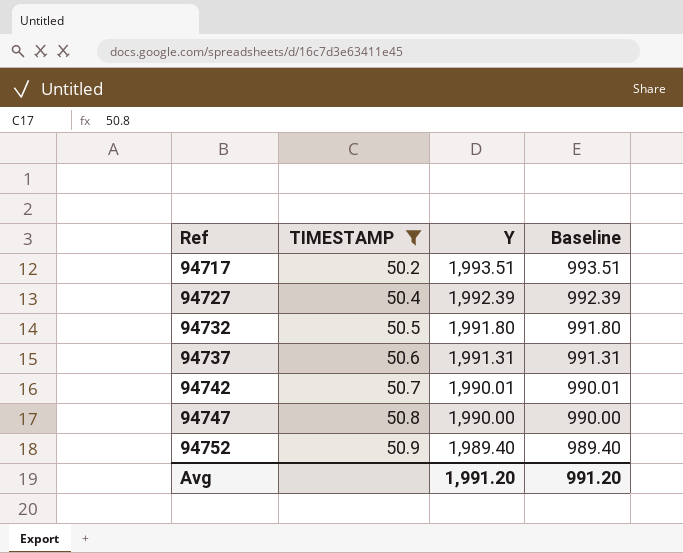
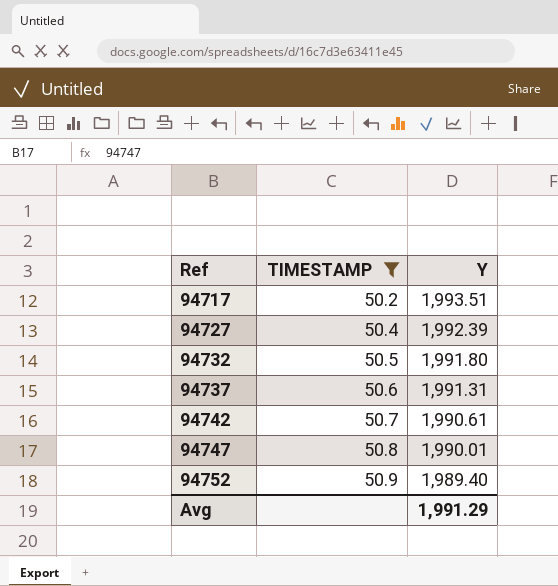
column Baseline | formula: [Y] - 1000 -> none
94742 | Y: 1,990.01 -> 1,990.61
94747 | Y: 1,990.00 -> 1,990.01
Avg | Y: 1,991.20 -> 1,991.29

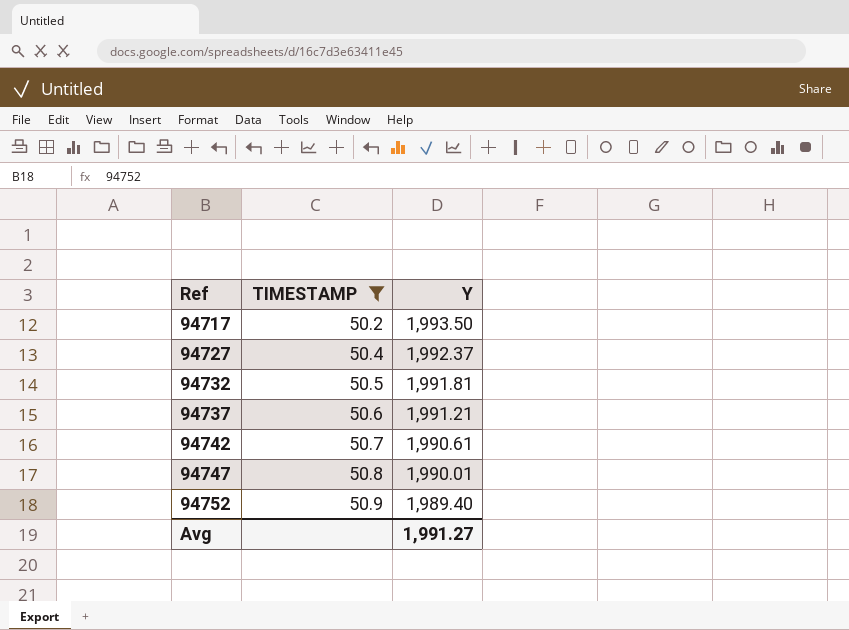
94717 | Y: 1,993.51 -> 1,993.50
94727 | Y: 1,992.39 -> 1,992.37
94732 | Y: 1,991.80 -> 1,991.81
94737 | Y: 1,991.31 -> 1,991.21
Avg | Y: 1,991.29 -> 1,991.27

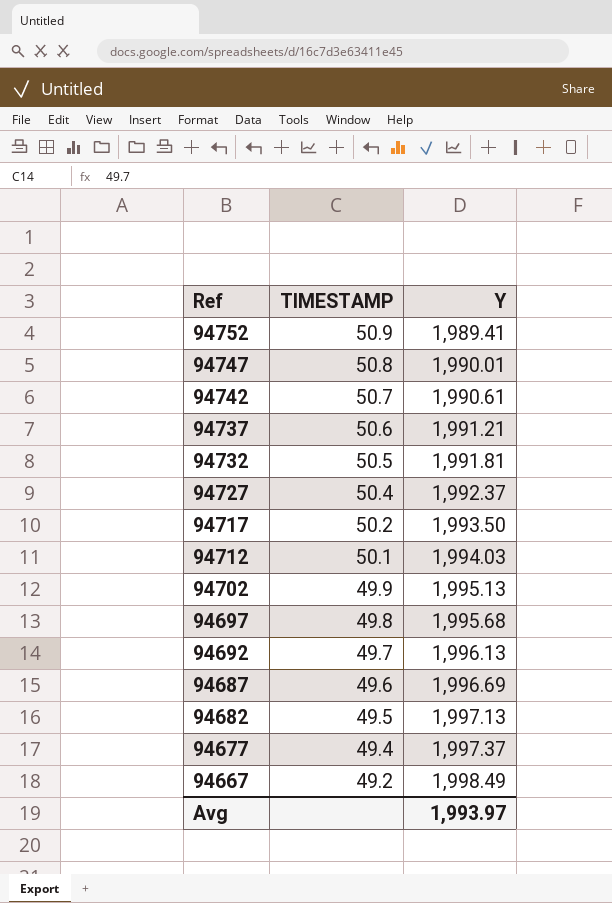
filter: TIMESTAMP >= 50.2 -> none
row order: Ref ascending -> Ref descending
94752 | Y: 1,989.40 -> 1,989.41
Avg | Y: 1,991.27 -> 1,993.97

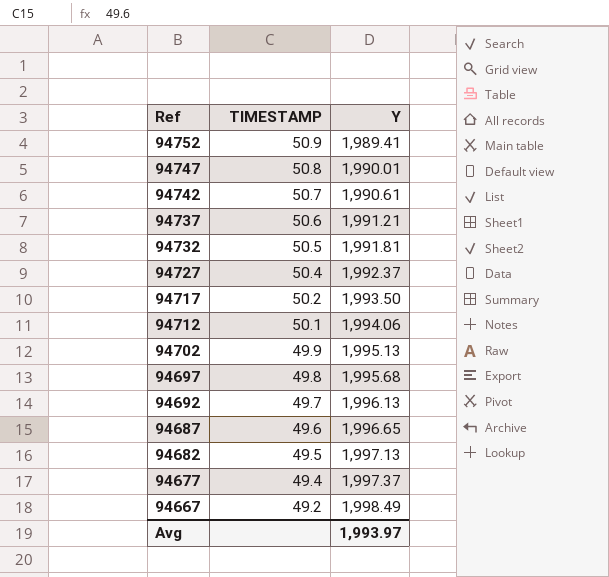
94712 | Y: 1,994.03 -> 1,994.06
94687 | Y: 1,996.69 -> 1,996.65

